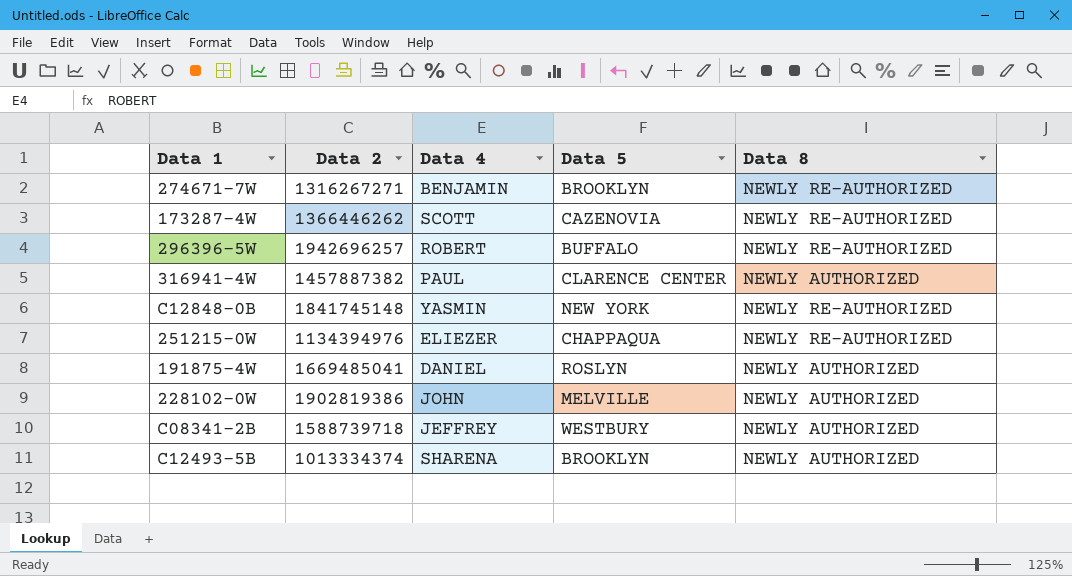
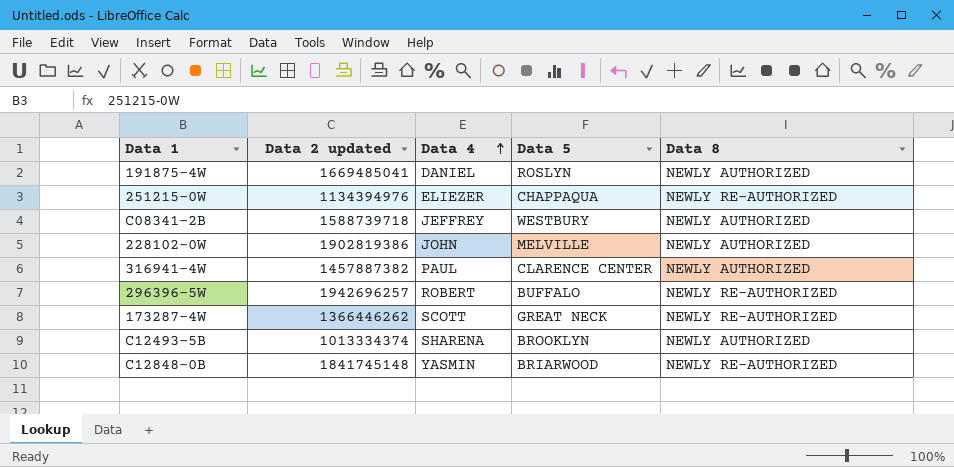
row order: none -> Data 4 ascending
column name: Data 2 -> Data 2 updated
row 274671-7W: 1316267271 | BENJAMIN | BROOKLYN | NEWLY RE-AUTHORIZED -> none
173287-4W | Data 5: CAZENOVIA -> GREAT NECK
C12848-0B | Data 5: NEW YORK -> BRIARWOOD

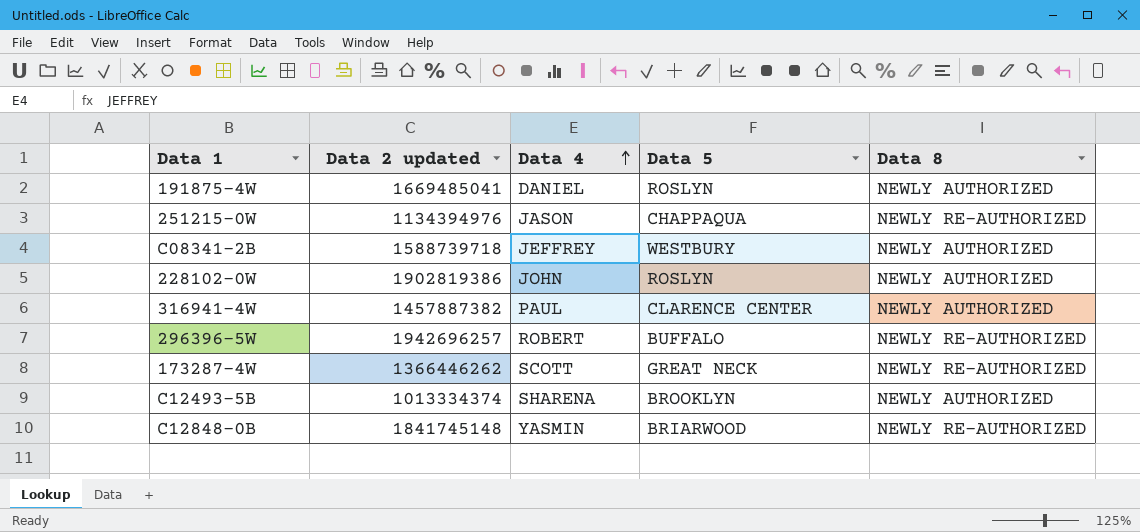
251215-0W | Data 4: ELIEZER -> JASON
228102-0W | Data 5: MELVILLE -> ROSLYN

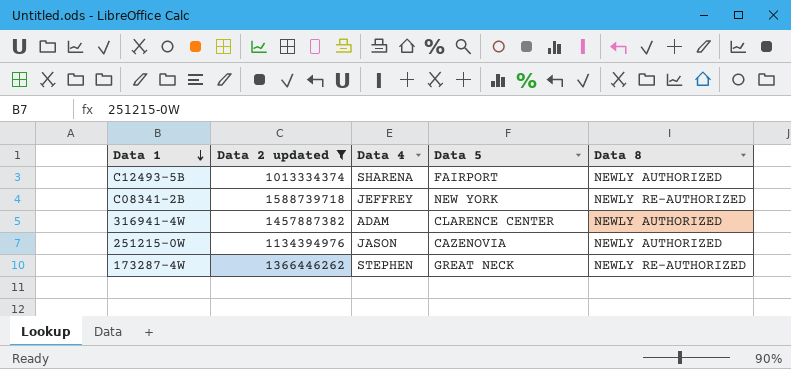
filter: none -> Data 2 updated <= 1588739718
row order: Data 4 ascending -> Data 1 descending
C12493-5B | Data 5: BROOKLYN -> FAIRPORT
C08341-2B | Data 5: WESTBURY -> NEW YORK
C08341-2B | Data 8: NEWLY AUTHORIZED -> NEWLY RE-AUTHORIZED
316941-4W | Data 4: PAUL -> ADAM
251215-0W | Data 5: CHAPPAQUA -> CAZENOVIA
251215-0W | Data 8: NEWLY RE-AUTHORIZED -> NEWLY AUTHORIZED
173287-4W | Data 4: SCOTT -> STEPHEN

